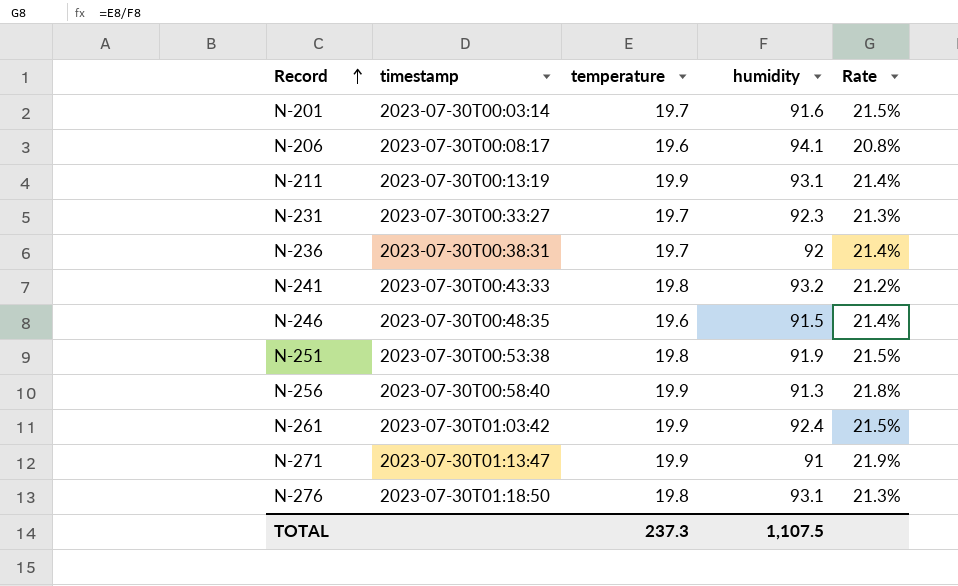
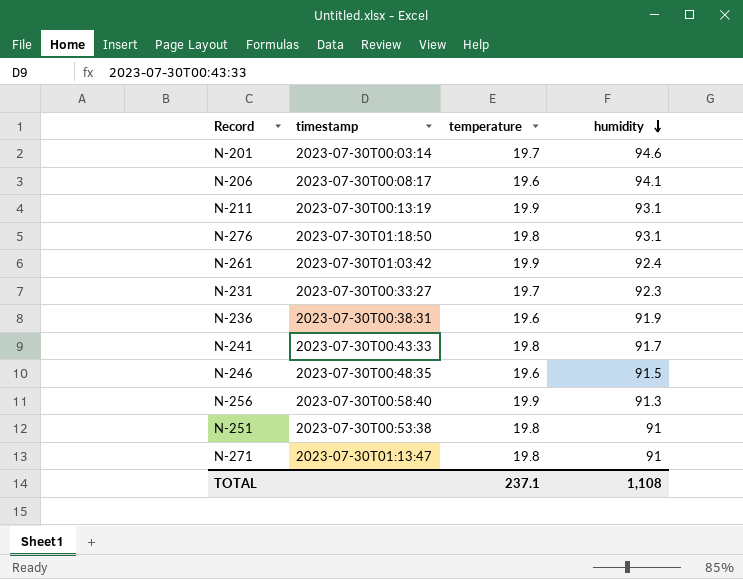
row order: Record ascending -> humidity descending
column Rate | formula: [temperature] / [humidity] -> none
N-201 | humidity: 91.6 -> 94.6
N-236 | temperature: 19.7 -> 19.6
N-236 | humidity: 92 -> 91.9
N-241 | humidity: 93.2 -> 91.7
N-251 | humidity: 91.9 -> 91
N-271 | temperature: 19.9 -> 19.8
TOTAL | temperature: 237.3 -> 237.1
TOTAL | humidity: 1,107.5 -> 1,108

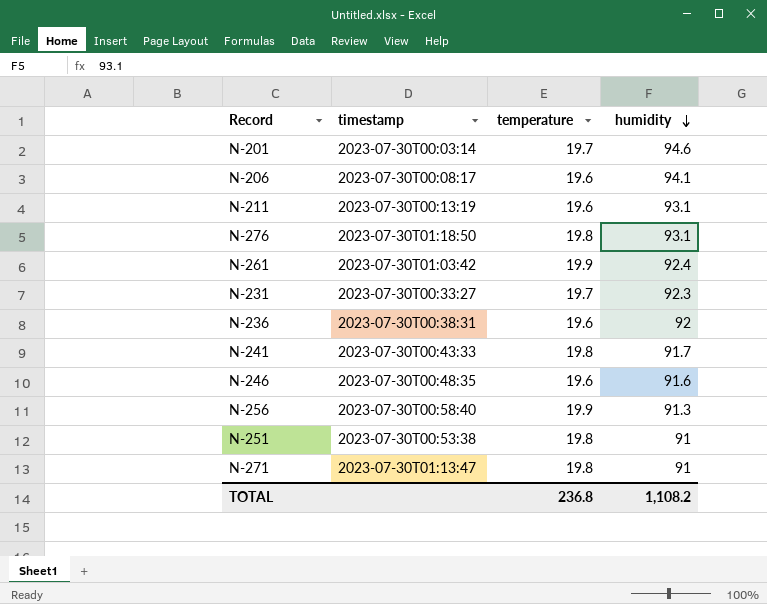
N-211 | temperature: 19.9 -> 19.6
N-236 | humidity: 91.9 -> 92
N-246 | humidity: 91.5 -> 91.6
TOTAL | temperature: 237.1 -> 236.8
TOTAL | humidity: 1,108 -> 1,108.2

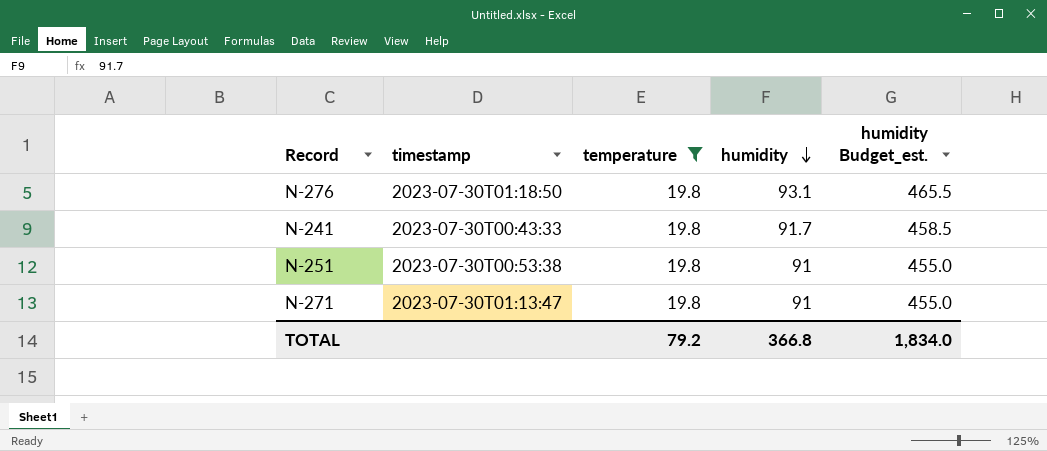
filter: none -> temperature = 19.8
column humidity Budget_est. | formula: none -> [humidity] * 5
TOTAL | temperature: 236.8 -> 79.2
TOTAL | humidity: 1,108.2 -> 366.8

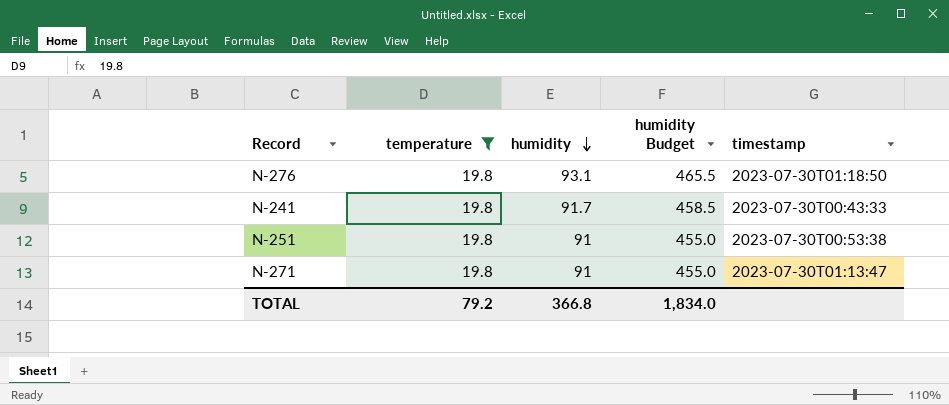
column name: humidity Budget_est. -> humidity Budget
column timestamp | position: 2 -> 5

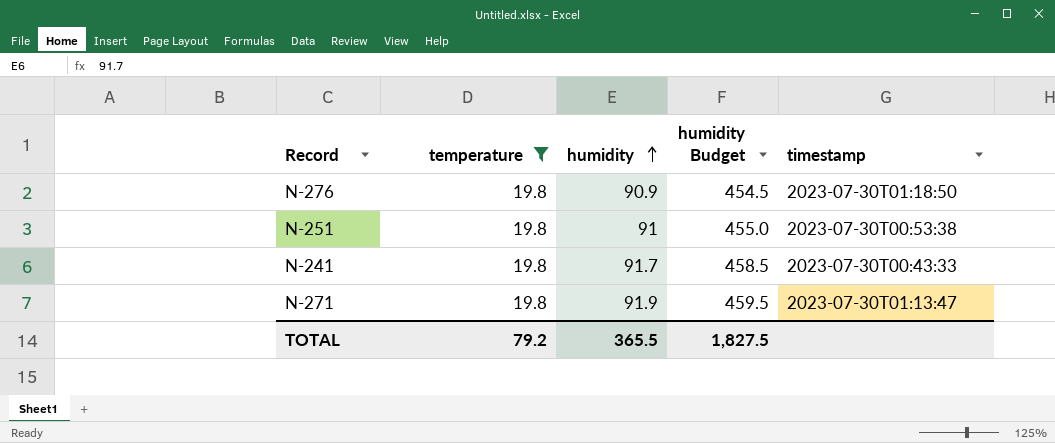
row order: humidity descending -> humidity ascending
N-276 | humidity: 93.1 -> 90.9
N-276 | humidity Budget: 465.5 -> 454.5
N-271 | humidity: 91 -> 91.9
N-271 | humidity Budget: 455.0 -> 459.5
TOTAL | humidity: 366.8 -> 365.5
TOTAL | humidity Budget: 1,834.0 -> 1,827.5

